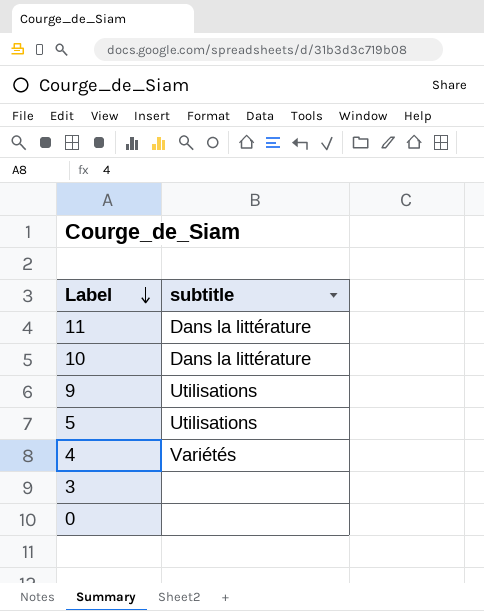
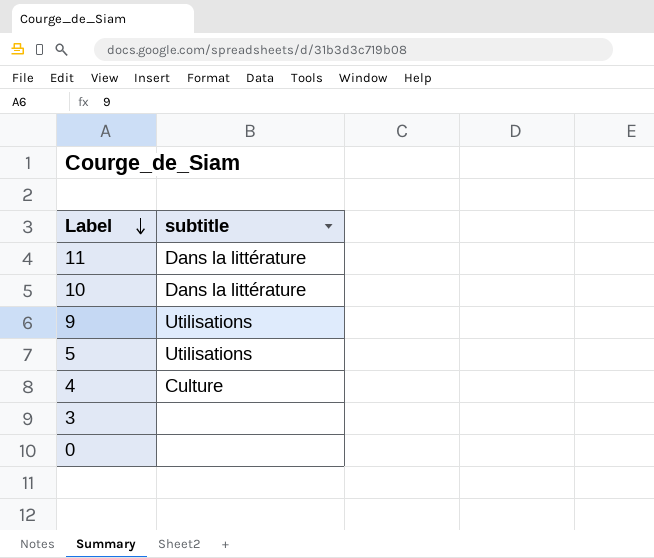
4 | subtitle: Variétés -> Culture

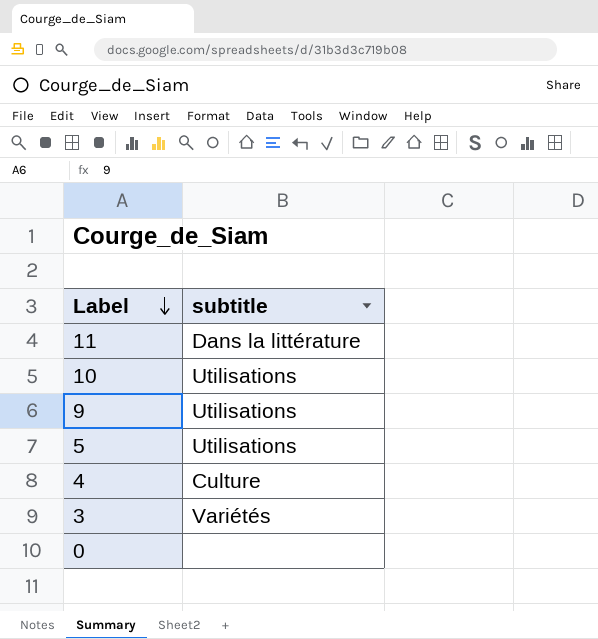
10 | subtitle: Dans la littérature -> Utilisations
3 | subtitle: none -> Variétés

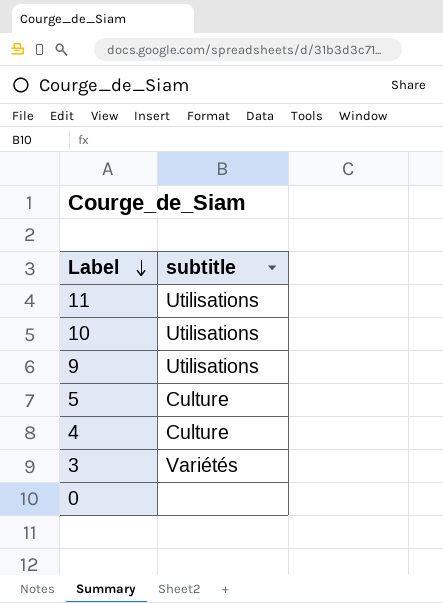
11 | subtitle: Dans la littérature -> Utilisations
5 | subtitle: Utilisations -> Culture

